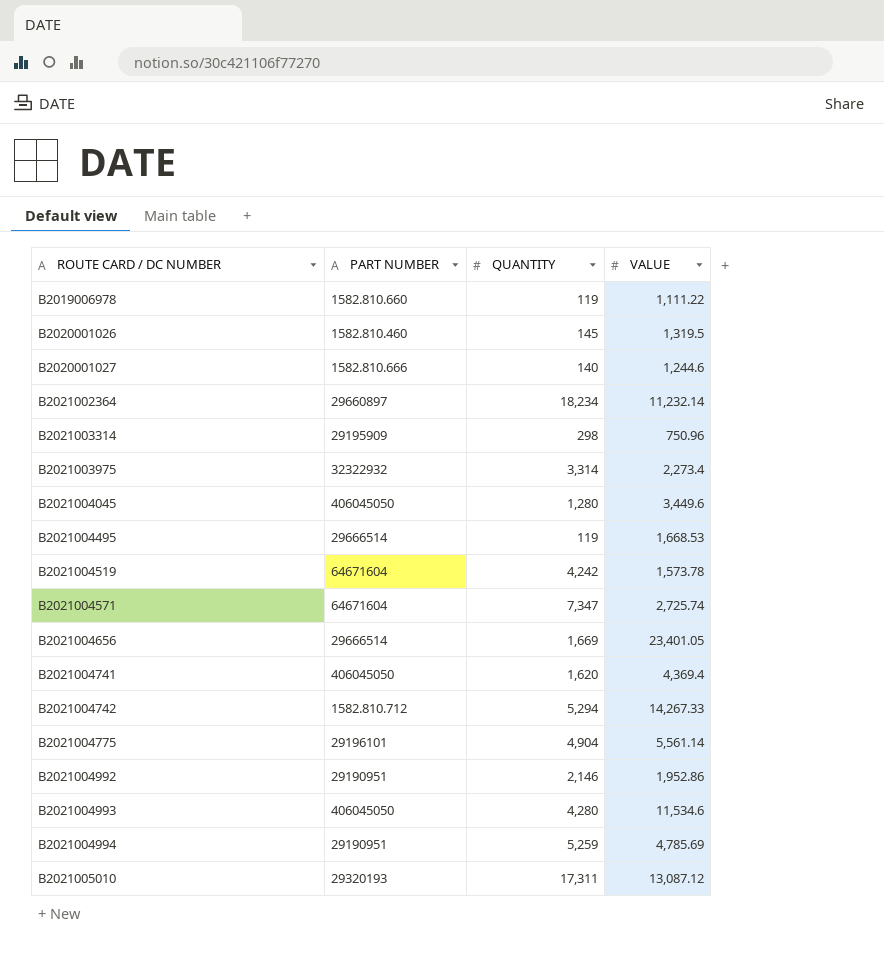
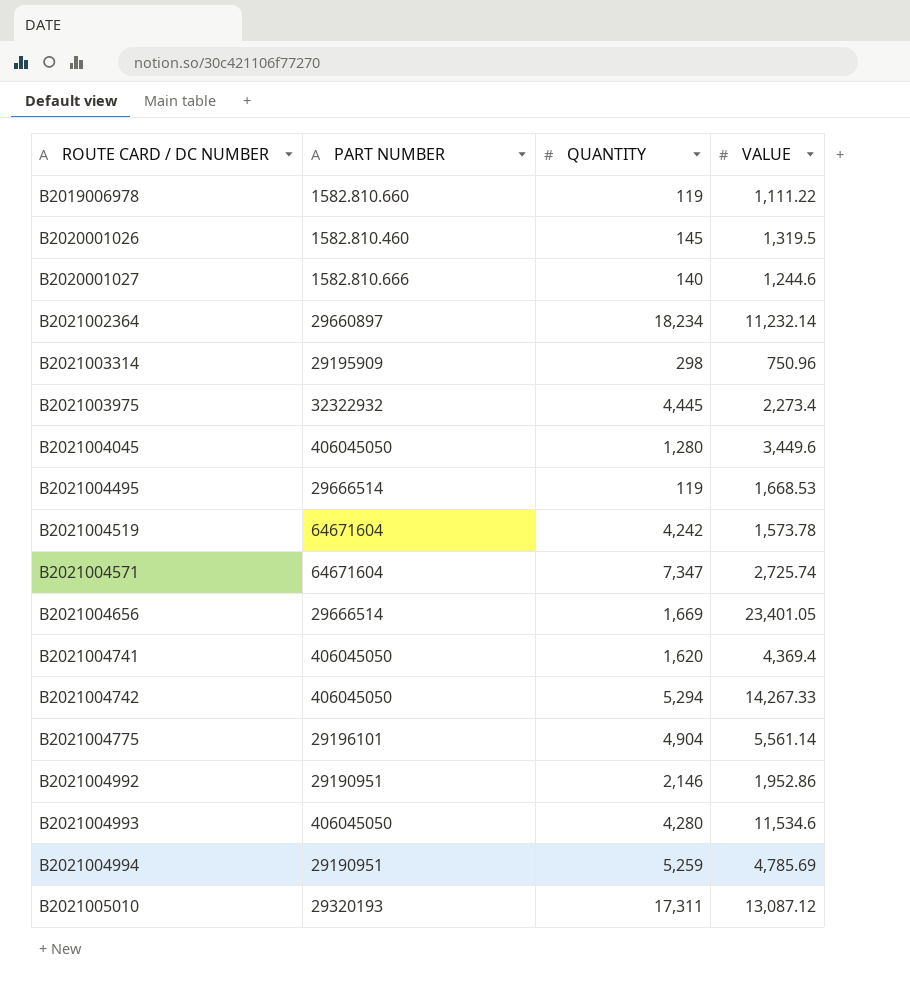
B2021003975 | QUANTITY: 3,314 -> 4,445
B2021004742 | PART NUMBER: 1582.810.712 -> 406045050

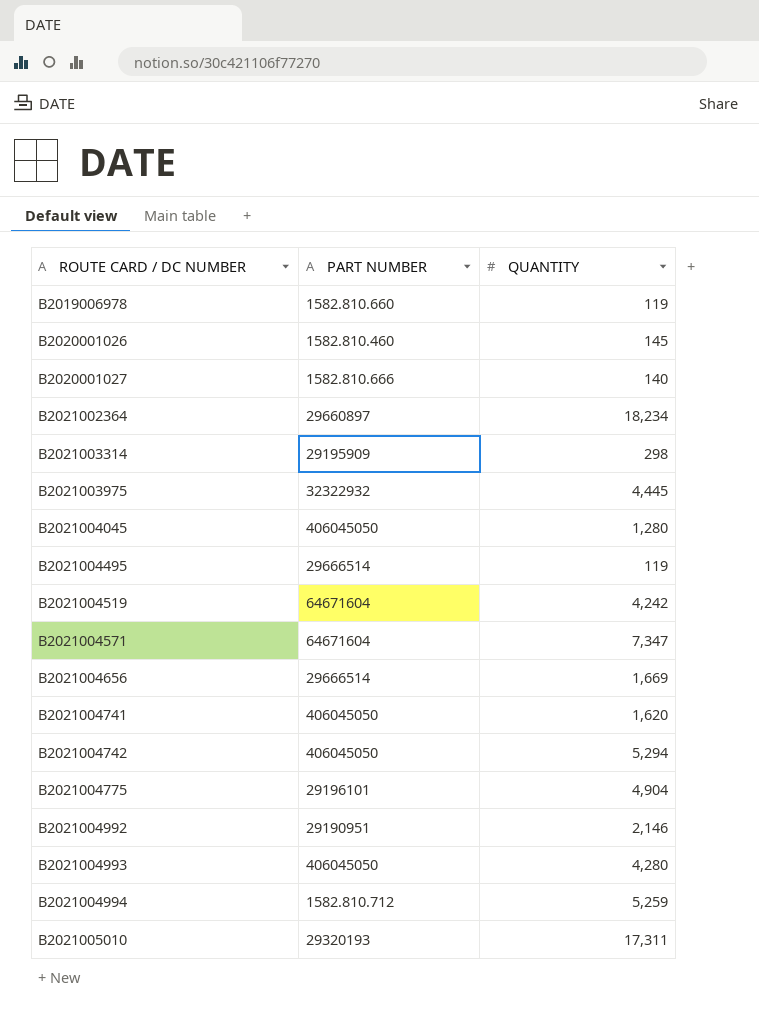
column VALUE | position: 4 -> none
B2021004994 | PART NUMBER: 29190951 -> 1582.810.712

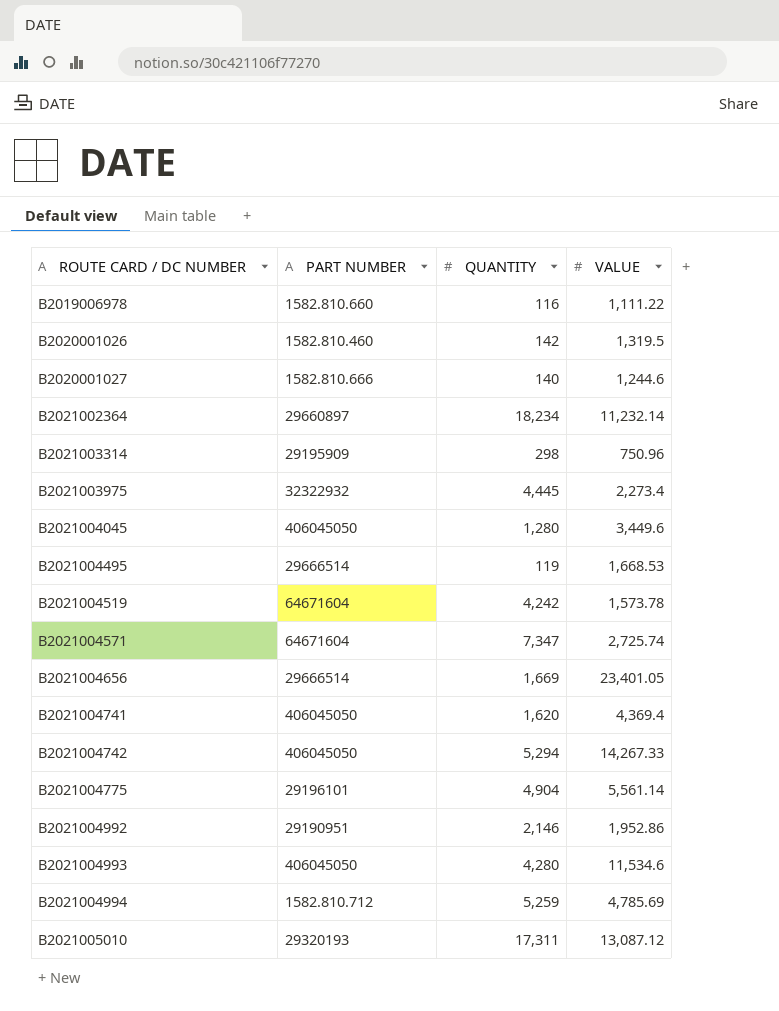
column VALUE | position: none -> 4
B2019006978 | QUANTITY: 119 -> 116
B2020001026 | QUANTITY: 145 -> 142

